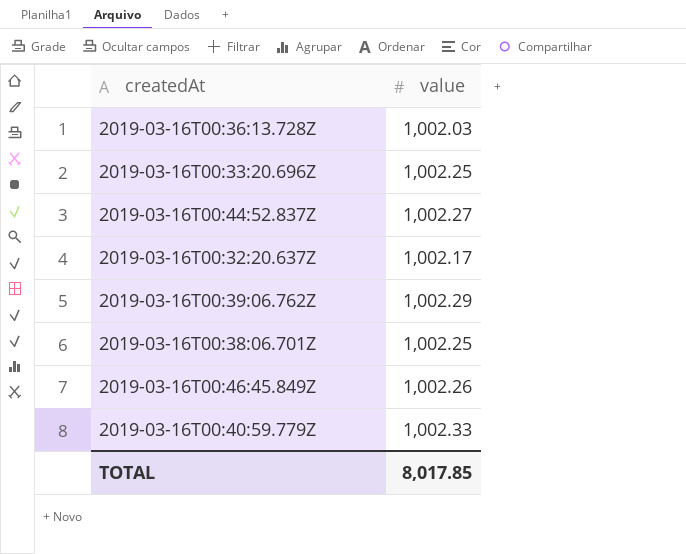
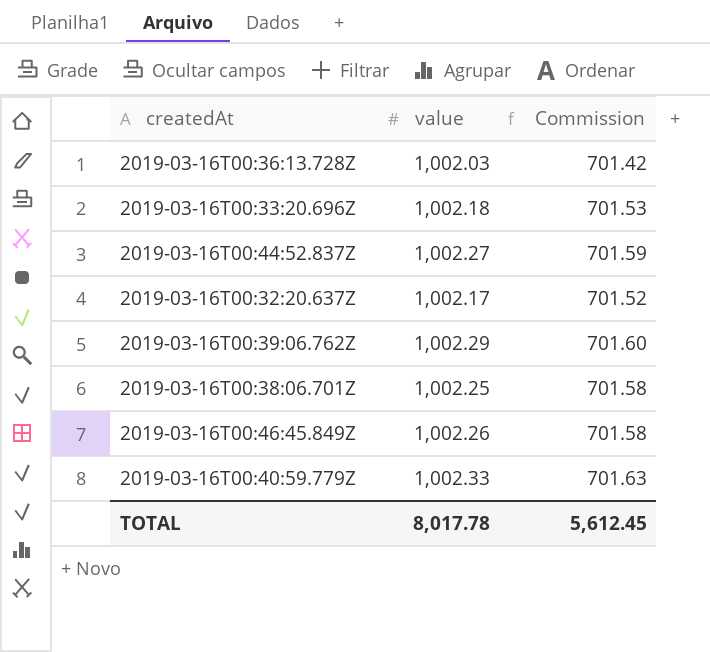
column Commission | formula: none -> [value] * 0.7
2019-03-16T00:33:20.696Z | value: 1,002.25 -> 1,002.18
TOTAL | value: 8,017.85 -> 8,017.78

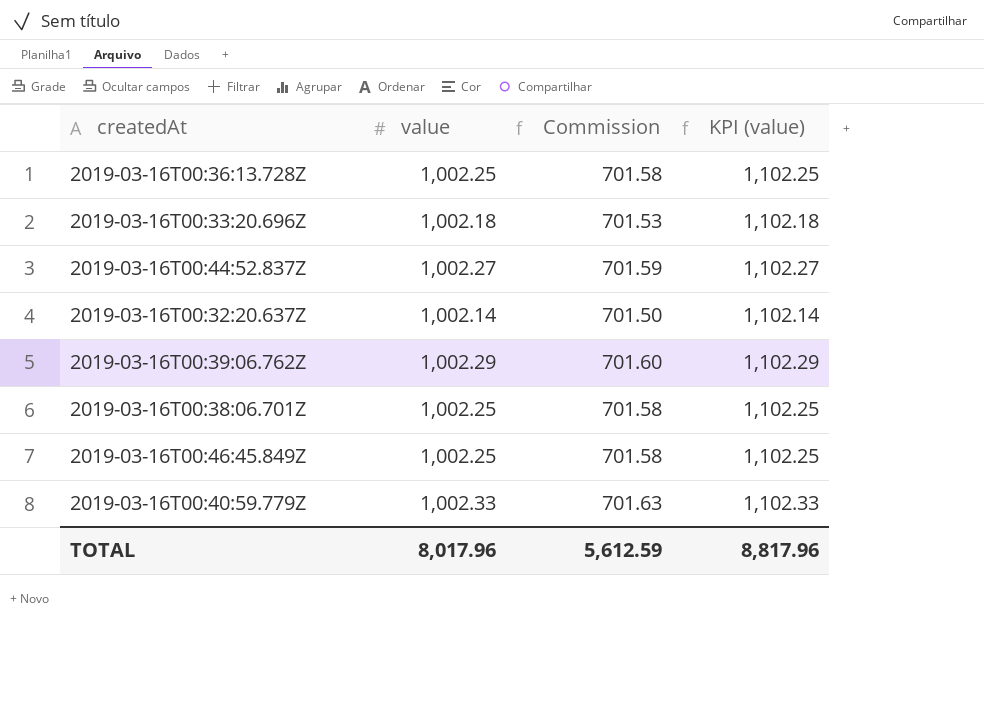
column KPI (value) | formula: none -> [value] + 100
2019-03-16T00:36:13.728Z | value: 1,002.03 -> 1,002.25
2019-03-16T00:36:13.728Z | Commission: 701.42 -> 701.58
2019-03-16T00:32:20.637Z | value: 1,002.17 -> 1,002.14
2019-03-16T00:32:20.637Z | Commission: 701.52 -> 701.50
2019-03-16T00:46:45.849Z | value: 1,002.26 -> 1,002.25
TOTAL | value: 8,017.78 -> 8,017.96
TOTAL | Commission: 5,612.45 -> 5,612.59

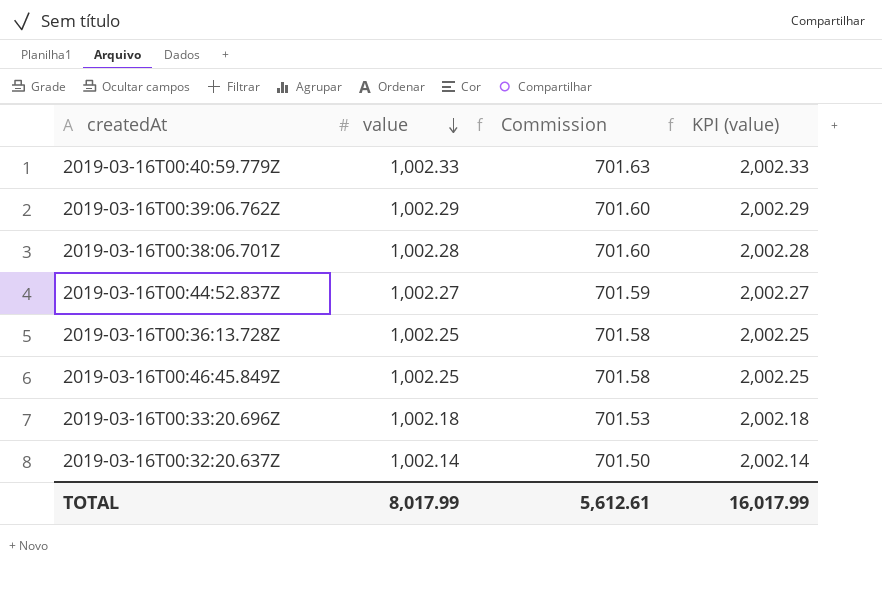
row order: none -> value descending
column KPI (value) | formula: [value] + 100 -> [value] + 1000
2019-03-16T00:38:06.701Z | value: 1,002.25 -> 1,002.28
2019-03-16T00:38:06.701Z | Commission: 701.58 -> 701.60
TOTAL | value: 8,017.96 -> 8,017.99
TOTAL | Commission: 5,612.59 -> 5,612.61
TOTAL | KPI (value): 8,817.96 -> 16,017.99

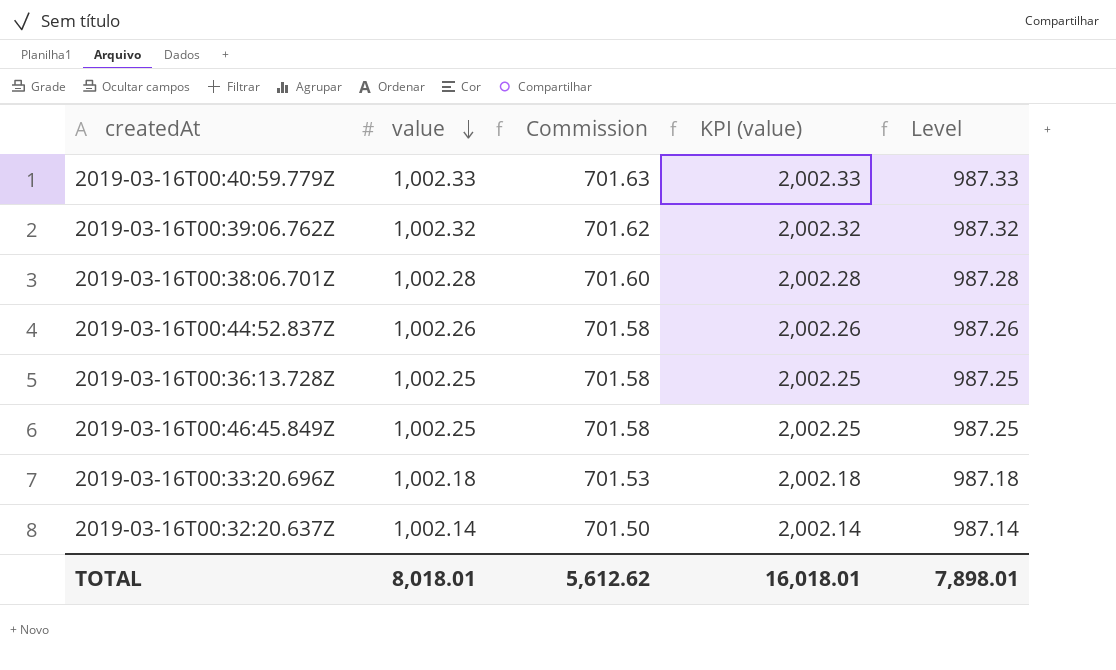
column Level | formula: none -> [value] - 15
2019-03-16T00:39:06.762Z | value: 1,002.29 -> 1,002.32
2019-03-16T00:39:06.762Z | Commission: 701.60 -> 701.62
2019-03-16T00:39:06.762Z | KPI (value): 2,002.29 -> 2,002.32
2019-03-16T00:44:52.837Z | value: 1,002.27 -> 1,002.26
2019-03-16T00:44:52.837Z | Commission: 701.59 -> 701.58
2019-03-16T00:44:52.837Z | KPI (value): 2,002.27 -> 2,002.26
TOTAL | value: 8,017.99 -> 8,018.01
TOTAL | Commission: 5,612.61 -> 5,612.62
TOTAL | KPI (value): 16,017.99 -> 16,018.01

